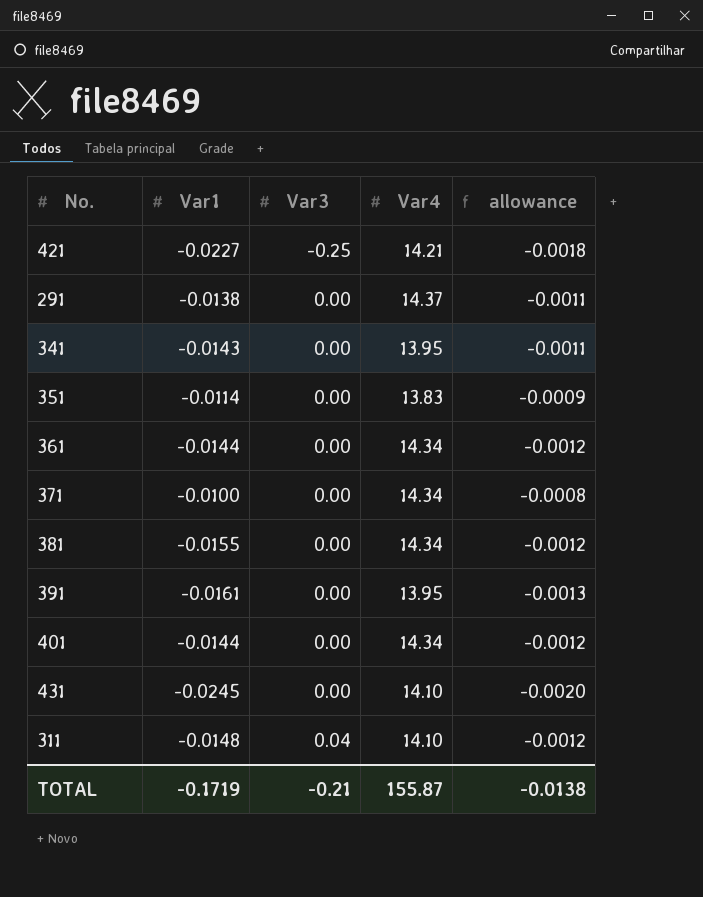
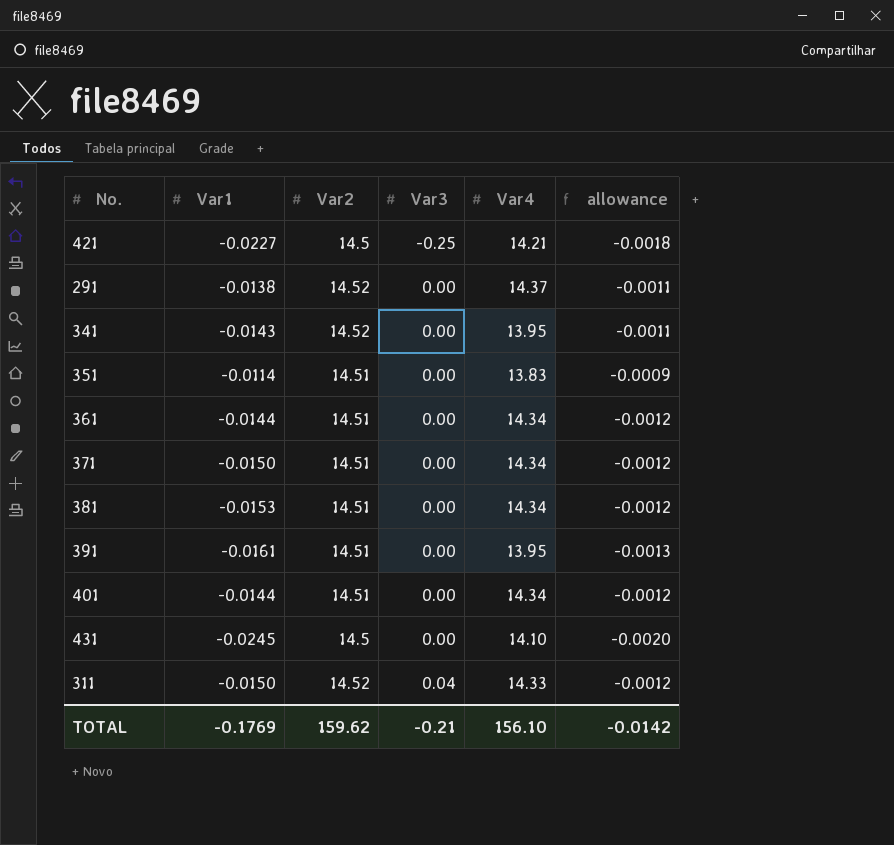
column Var2 | position: none -> 3
371 | Var1: -0.0100 -> -0.0150
371 | allowance: -0.0008 -> -0.0012
381 | Var1: -0.0155 -> -0.0153
311 | Var1: -0.0148 -> -0.0150
311 | Var4: 14.10 -> 14.33
TOTAL | Var1: -0.1719 -> -0.1769
TOTAL | Var4: 155.87 -> 156.10
TOTAL | allowance: -0.0138 -> -0.0142

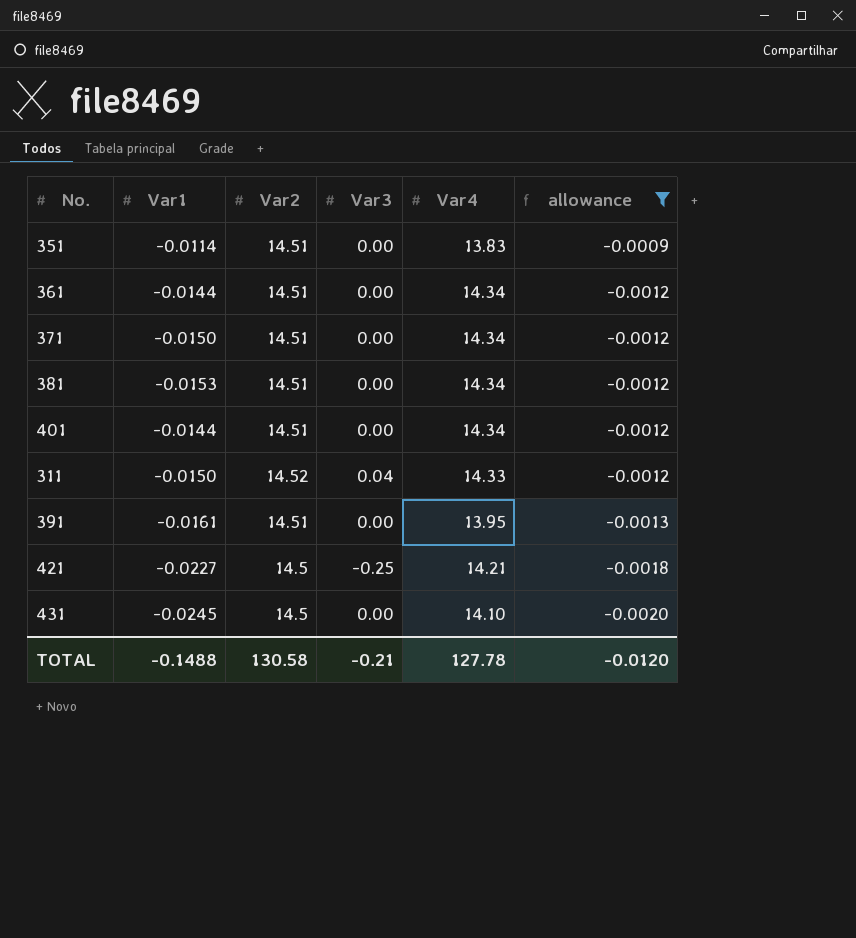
filter: none -> allowance != -0.0011
row order: Var3 ascending -> allowance descending
TOTAL | Var1: -0.1769 -> -0.1488
TOTAL | Var2: 159.62 -> 130.58
TOTAL | Var4: 156.10 -> 127.78
TOTAL | allowance: -0.0142 -> -0.0120

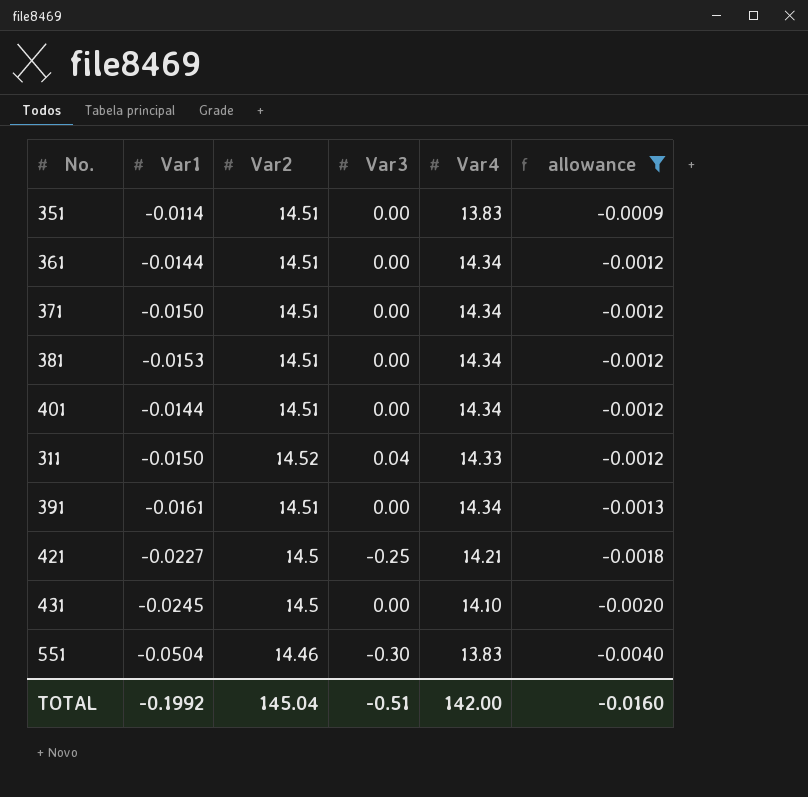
391 | Var4: 13.95 -> 14.34
row 551: none -> -0.0504 | 14.46 | -0.30 | 13.83 | -0.0040
TOTAL | Var1: -0.1488 -> -0.1992
TOTAL | Var2: 130.58 -> 145.04
TOTAL | Var3: -0.21 -> -0.51
TOTAL | Var4: 127.78 -> 142.00
TOTAL | allowance: -0.0120 -> -0.0160

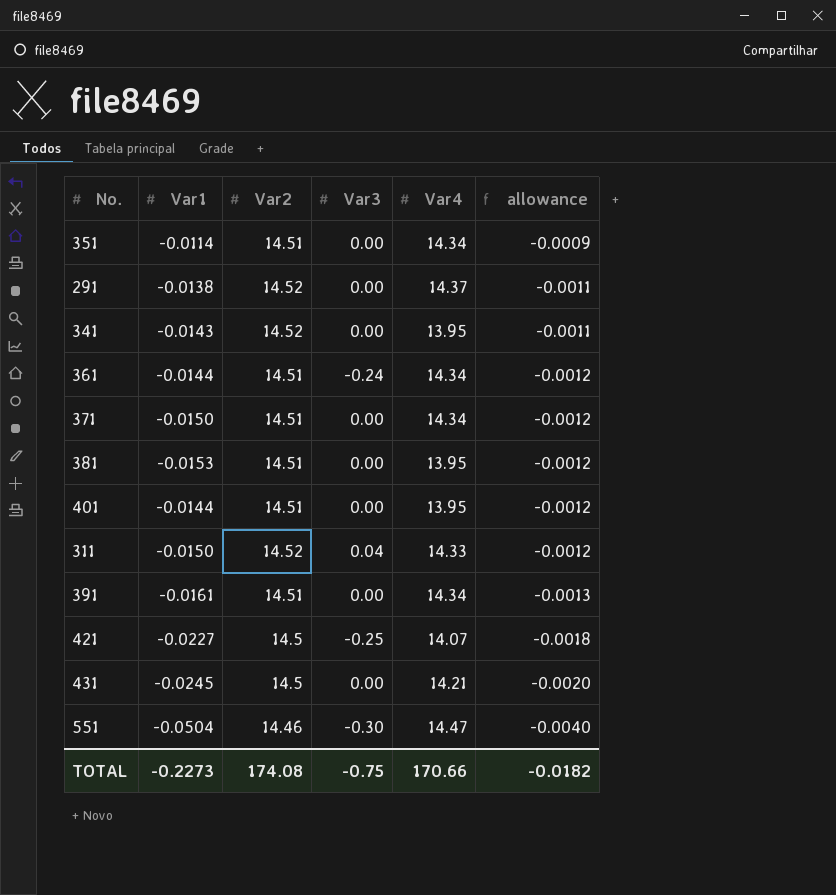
filter: allowance != -0.0011 -> none
351 | Var4: 13.83 -> 14.34
361 | Var3: 0.00 -> -0.24
381 | Var4: 14.34 -> 13.95
401 | Var4: 14.34 -> 13.95
421 | Var4: 14.21 -> 14.07
431 | Var4: 14.10 -> 14.21
551 | Var4: 13.83 -> 14.47
TOTAL | Var1: -0.1992 -> -0.2273
TOTAL | Var2: 145.04 -> 174.08
TOTAL | Var3: -0.51 -> -0.75
TOTAL | Var4: 142.00 -> 170.66
TOTAL | allowance: -0.0160 -> -0.0182

